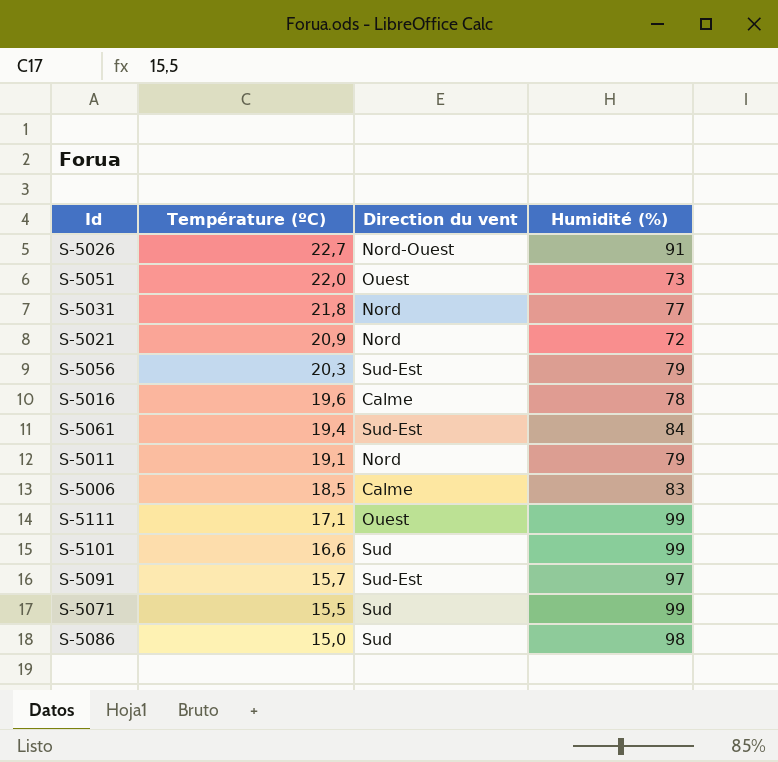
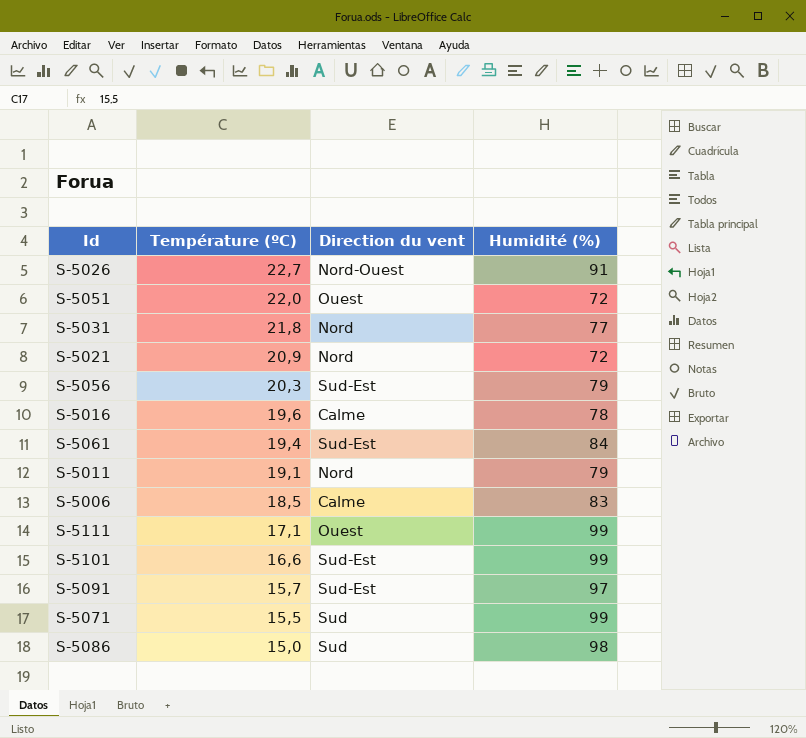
S-5051 | Humidité (%): 73 -> 72
S-5101 | Direction du vent: Sud -> Sud-Est

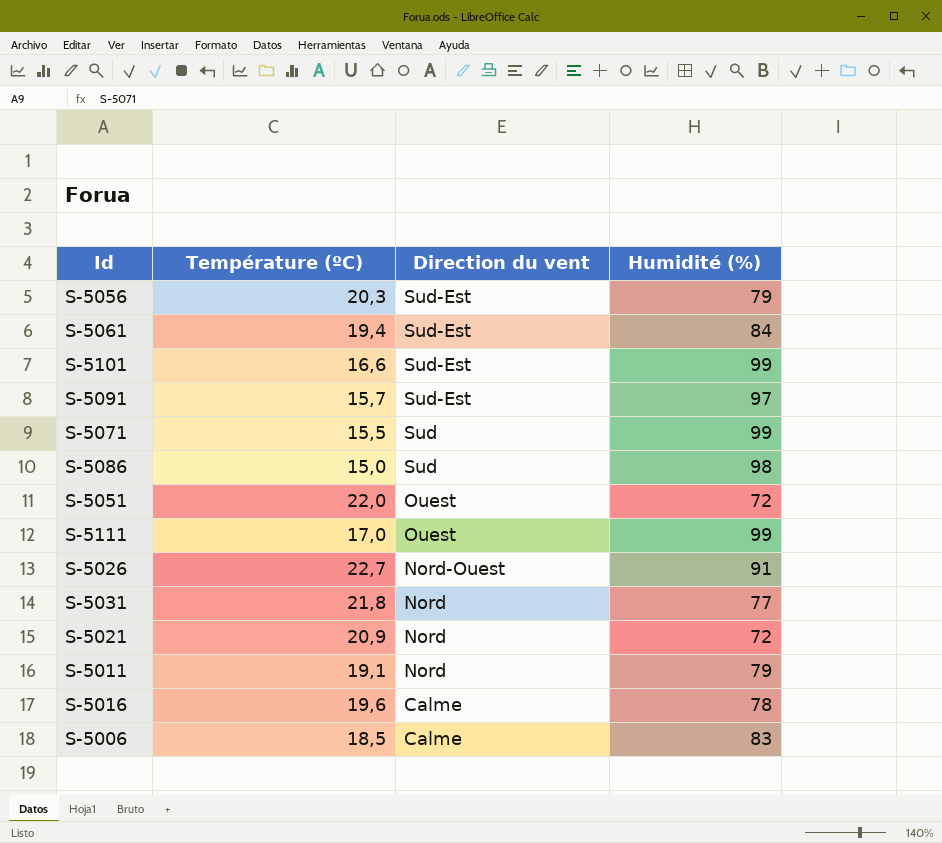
row order: Température (ºC) descending -> Direction du vent descending
S-5111 | Température (ºC): 17,1 -> 17,0

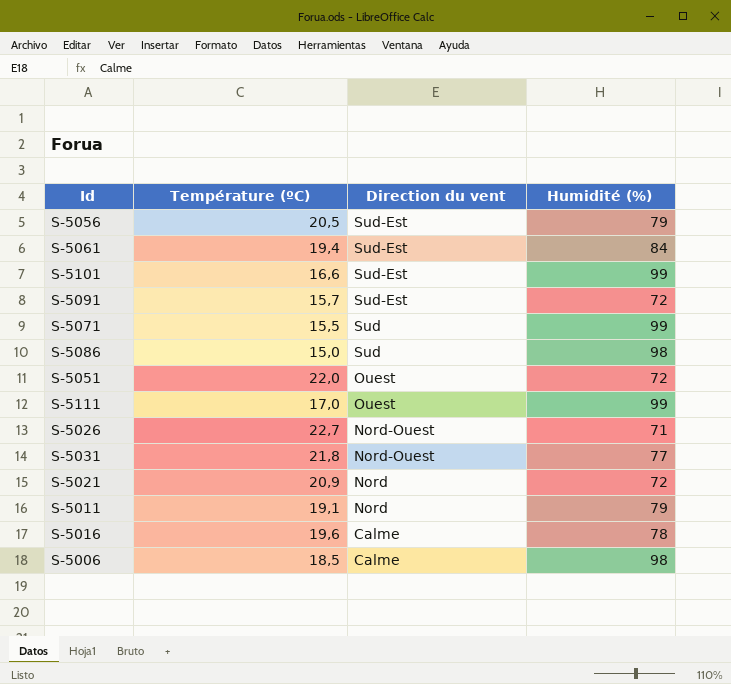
S-5056 | Température (ºC): 20,3 -> 20,5
S-5091 | Humidité (%): 97 -> 72
S-5026 | Humidité (%): 91 -> 71
S-5031 | Direction du vent: Nord -> Nord-Ouest
S-5006 | Humidité (%): 83 -> 98

